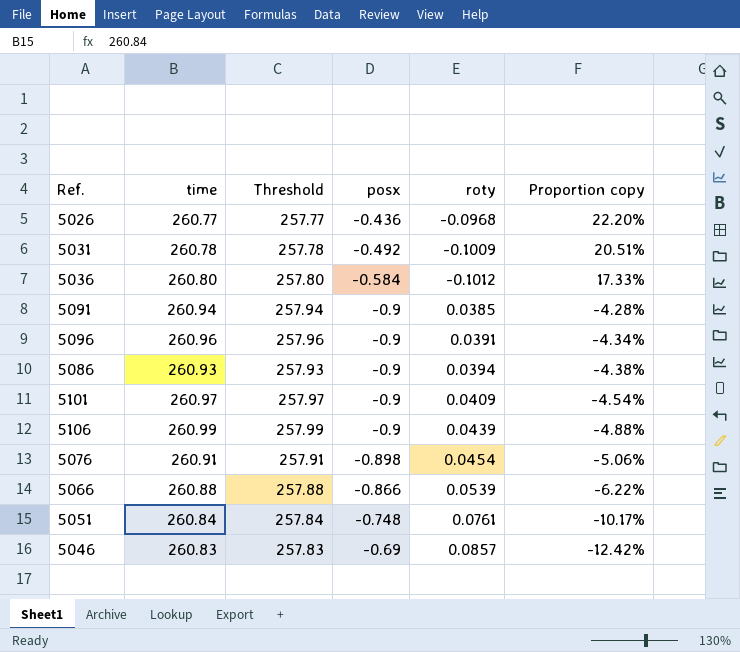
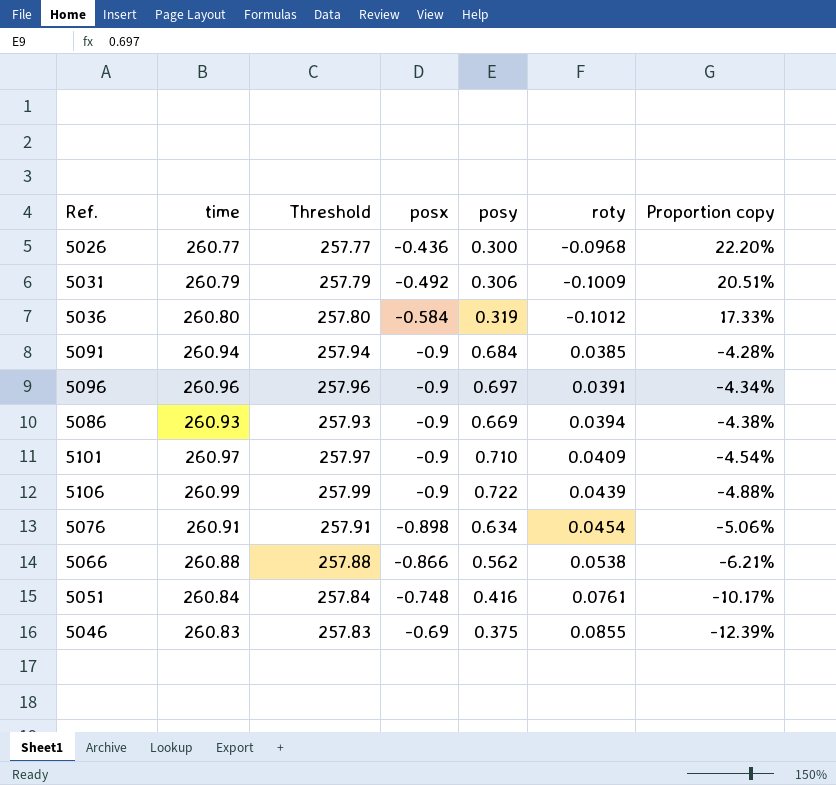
column posy | position: none -> 5
5031 | time: 260.78 -> 260.79
5031 | Threshold: 257.78 -> 257.79
5066 | roty: 0.0539 -> 0.0538
5066 | Proportion copy: -6.22% -> -6.21%
5046 | roty: 0.0857 -> 0.0855
5046 | Proportion copy: -12.42% -> -12.39%

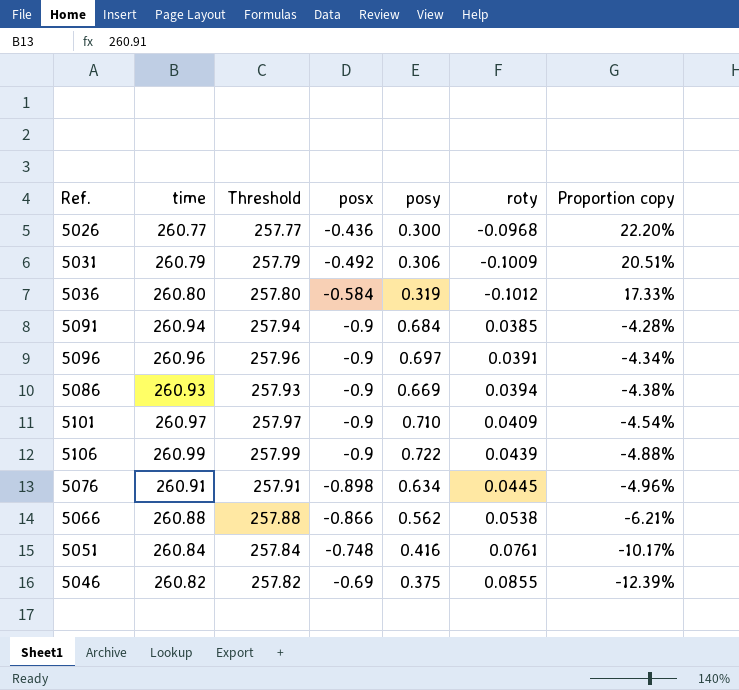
5076 | roty: 0.0454 -> 0.0445
5076 | Proportion copy: -5.06% -> -4.96%
5046 | time: 260.83 -> 260.82
5046 | Threshold: 257.83 -> 257.82

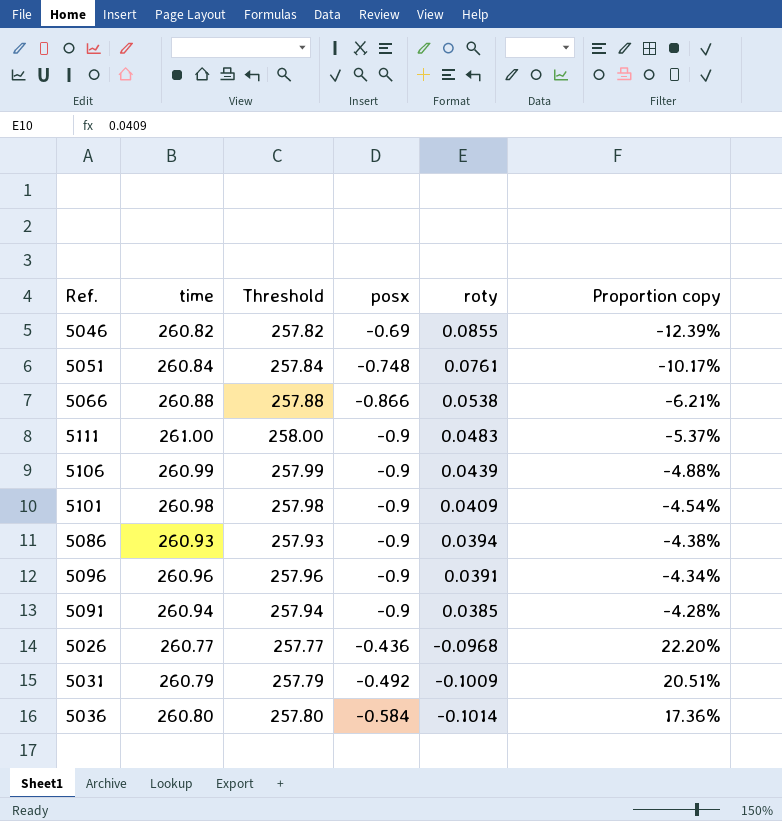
row order: Proportion copy descending -> roty descending
column posy | position: 5 -> none
row 5076: 260.91 | 257.91 | -0.898 | 0.634 | 0.0445 | -4.96% -> none
row 5111: none -> 261.00 | 258.00 | -0.9 | 0.0483 | -5.37%
5101 | time: 260.97 -> 260.98
5101 | Threshold: 257.97 -> 257.98
5036 | roty: -0.1012 -> -0.1014
5036 | Proportion copy: 17.33% -> 17.36%

